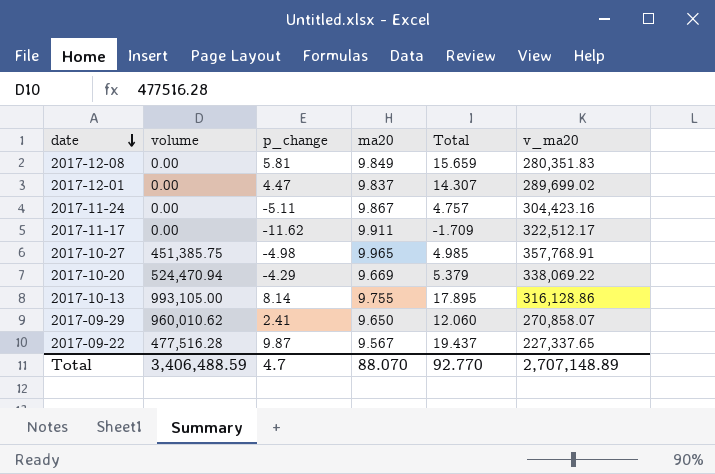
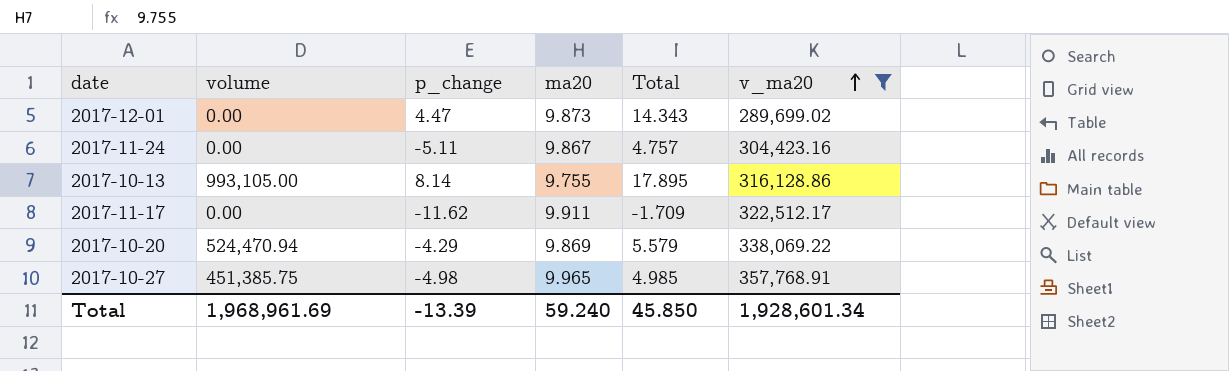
filter: none -> v_ma20 >= 289,699.02
row order: date descending -> v_ma20 ascending
2017-12-01 | ma20: 9.837 -> 9.873
2017-12-01 | Total: 14.307 -> 14.343
2017-10-20 | ma20: 9.669 -> 9.869
2017-10-20 | Total: 5.379 -> 5.579
Total | volume: 3,406,488.59 -> 1,968,961.69
Total | p_change: 4.7 -> -13.39
Total | ma20: 88.070 -> 59.240
Total | Total: 92.770 -> 45.850
Total | v_ma20: 2,707,148.89 -> 1,928,601.34

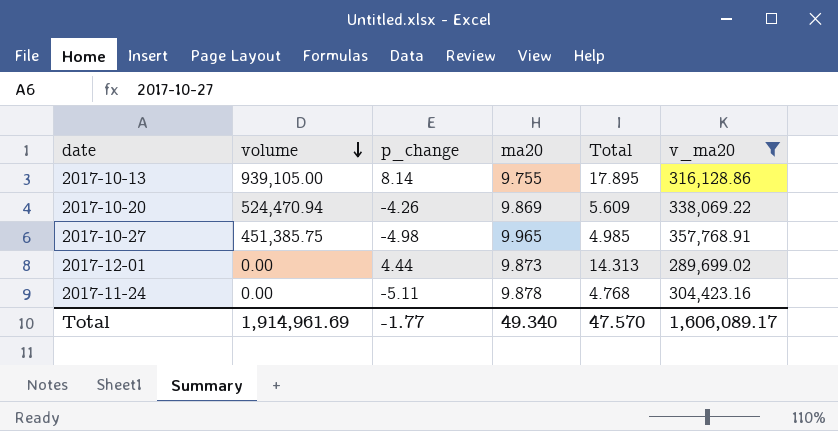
row order: v_ma20 ascending -> volume descending
row 2017-11-17: 0.00 | -11.62 | 9.911 | -1.709 | 322,512.17 -> none
2017-10-13 | volume: 993,105.00 -> 939,105.00
2017-10-20 | p_change: -4.29 -> -4.26
2017-10-20 | Total: 5.579 -> 5.609
2017-12-01 | p_change: 4.47 -> 4.44
2017-12-01 | Total: 14.343 -> 14.313
2017-11-24 | ma20: 9.867 -> 9.878
2017-11-24 | Total: 4.757 -> 4.768
Total | volume: 1,968,961.69 -> 1,914,961.69
Total | p_change: -13.39 -> -1.77
Total | ma20: 59.240 -> 49.340
Total | Total: 45.850 -> 47.570
Total | v_ma20: 1,928,601.34 -> 1,606,089.17

